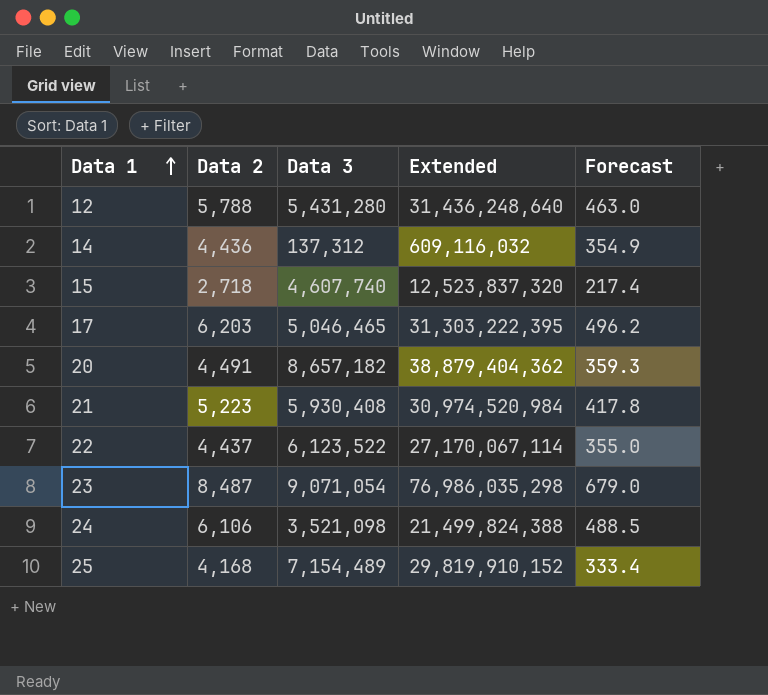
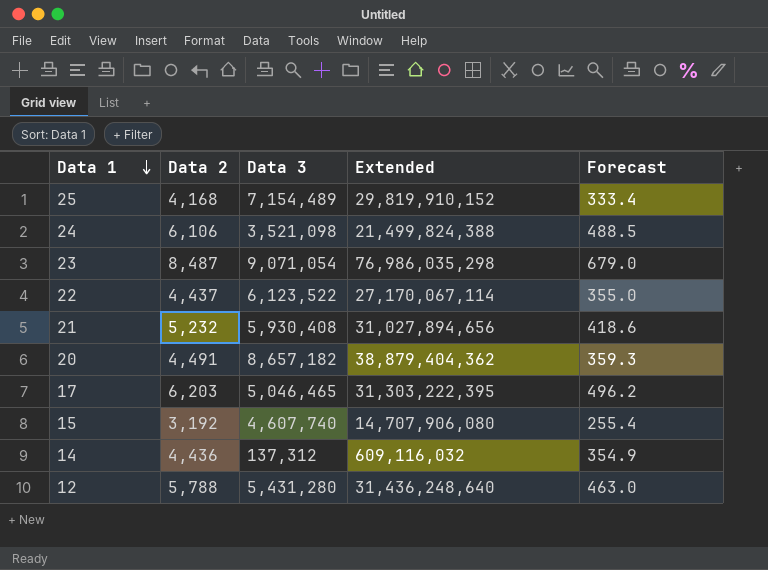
row order: Data 1 ascending -> Data 1 descending
21 | Data 2: 5,223 -> 5,232
21 | Extended: 30,974,520,984 -> 31,027,894,656
21 | Forecast: 417.8 -> 418.6
15 | Data 2: 2,718 -> 3,192
15 | Extended: 12,523,837,320 -> 14,707,906,080
15 | Forecast: 217.4 -> 255.4

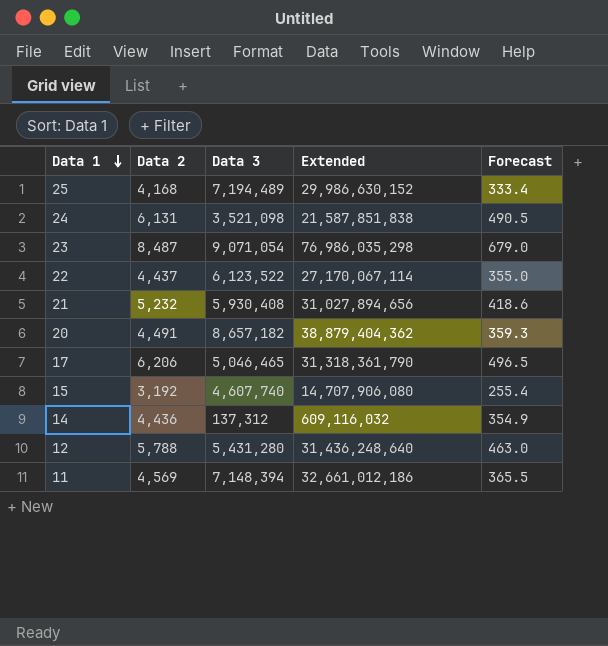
25 | Data 3: 7,154,489 -> 7,194,489
25 | Extended: 29,819,910,152 -> 29,986,630,152
24 | Data 2: 6,106 -> 6,131
24 | Extended: 21,499,824,388 -> 21,587,851,838
24 | Forecast: 488.5 -> 490.5
17 | Data 2: 6,203 -> 6,206
17 | Extended: 31,303,222,395 -> 31,318,361,790
17 | Forecast: 496.2 -> 496.5
row 11: none -> 4,569 | 7,148,394 | 32,661,012,186 | 365.5

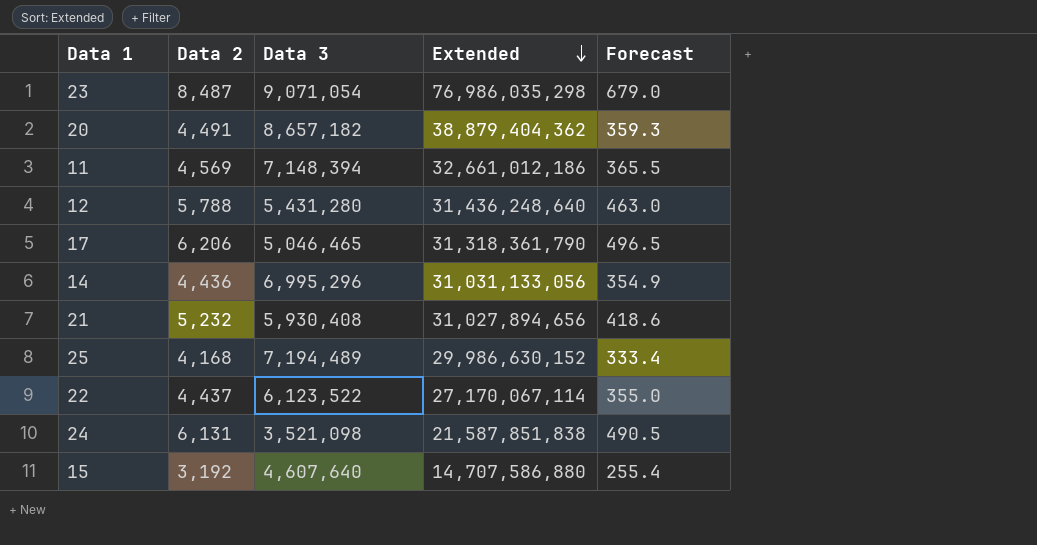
row order: Data 1 descending -> Extended descending
14 | Data 3: 137,312 -> 6,995,296
14 | Extended: 609,116,032 -> 31,031,133,056
15 | Data 3: 4,607,740 -> 4,607,640
15 | Extended: 14,707,906,080 -> 14,707,586,880

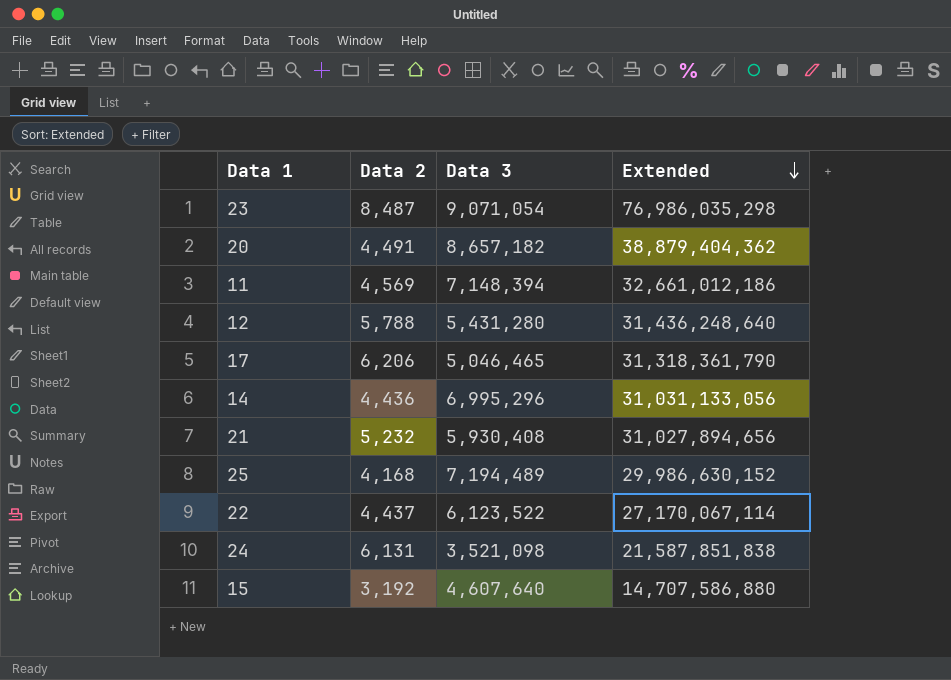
column Forecast | formula: [Data 2] * 0.08 -> none

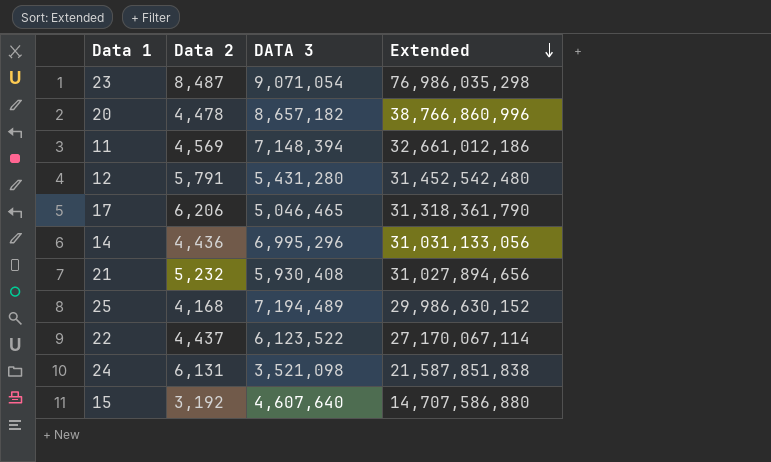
column name: Data 3 -> DATA 3
20 | Data 2: 4,491 -> 4,478
20 | Extended: 38,879,404,362 -> 38,766,860,996
12 | Data 2: 5,788 -> 5,791
12 | Extended: 31,436,248,640 -> 31,452,542,480

